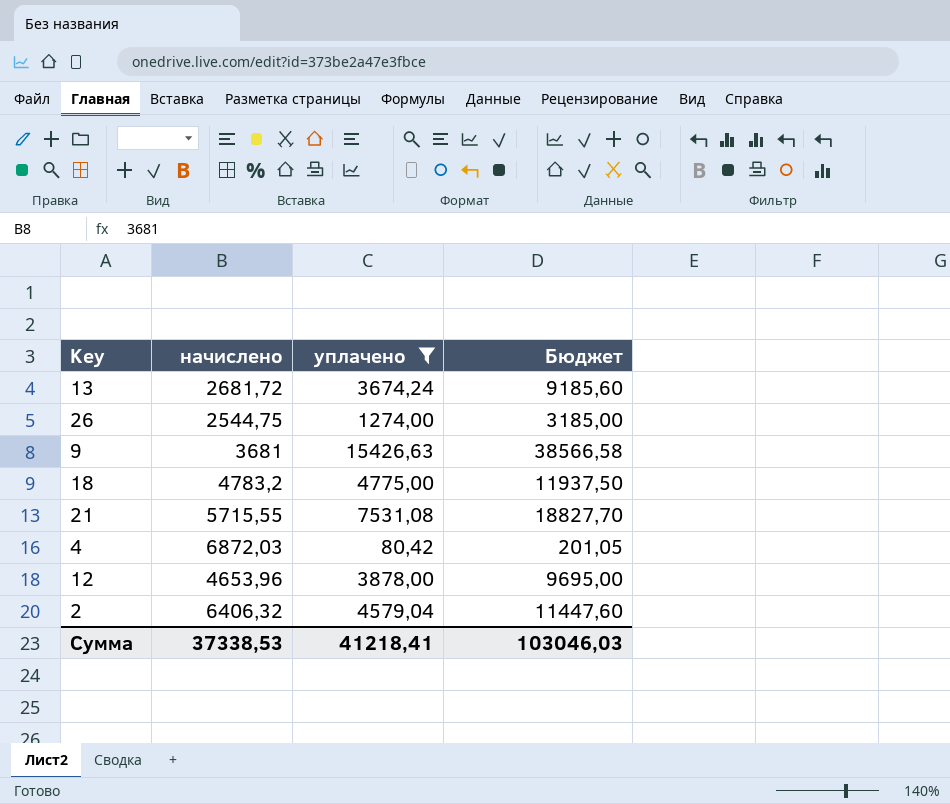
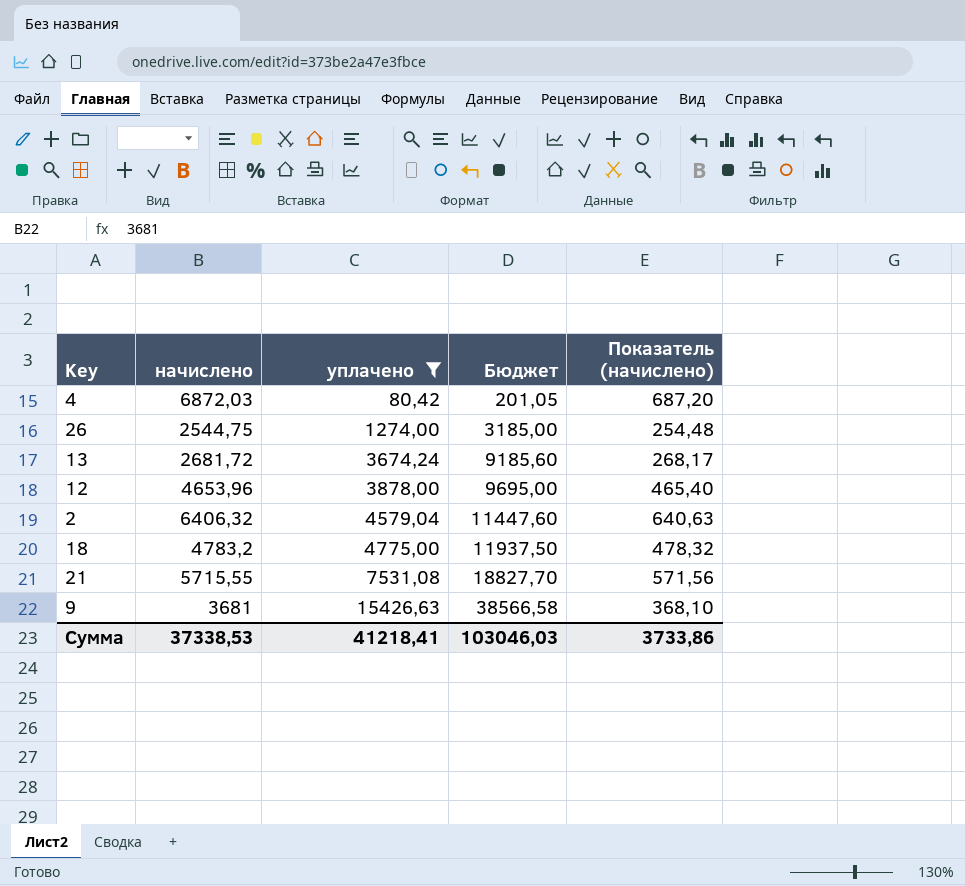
row order: none -> уплачено ascending
column Показатель (начислено) | formula: none -> [начислено] * 0,1

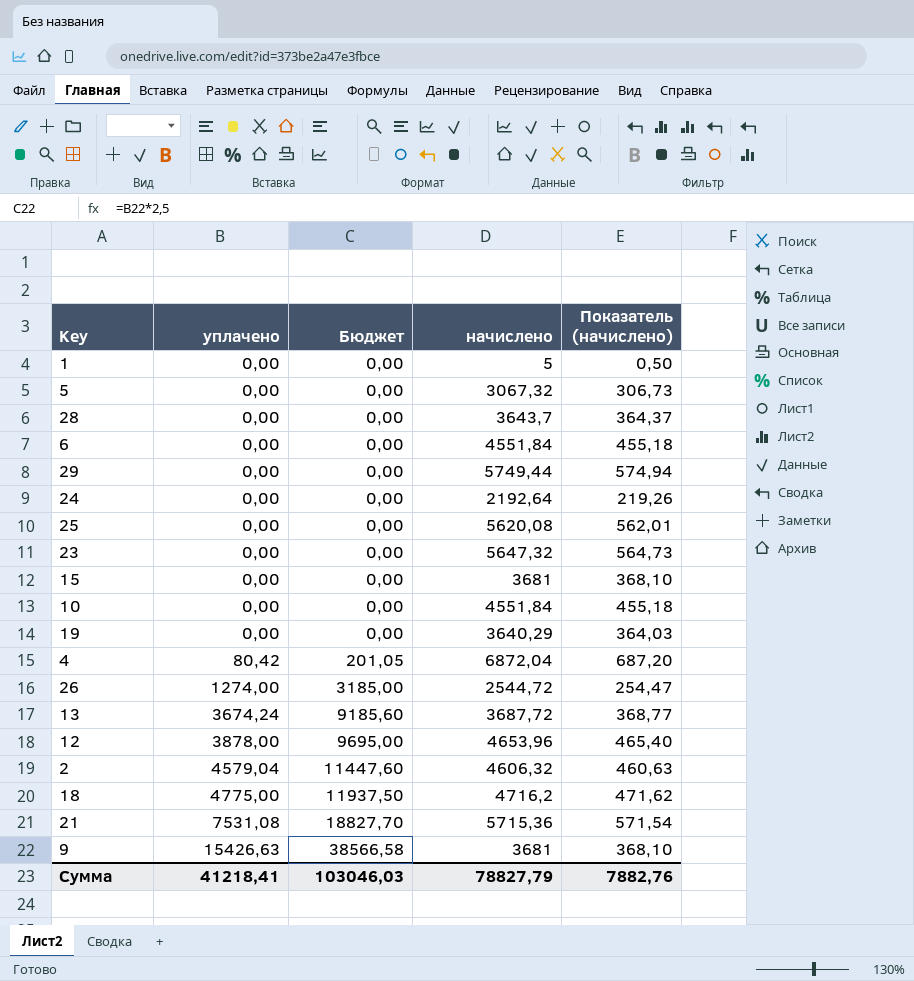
filter: уплачено != 0,00 -> none
column начислено | position: 2 -> 4
4 | начислено: 6872,03 -> 6872,04
26 | начислено: 2544,75 -> 2544,72
26 | Показатель (начислено): 254,48 -> 254,47
13 | начислено: 2681,72 -> 3687,72
13 | Показатель (начислено): 268,17 -> 368,77
2 | начислено: 6406,32 -> 4606,32
2 | Показатель (начислено): 640,63 -> 460,63
18 | начислено: 4783,2 -> 4716,2
18 | Показатель (начислено): 478,32 -> 471,62
21 | начислено: 5715,55 -> 5715,36
21 | Показатель (начислено): 571,56 -> 571,54
Сумма | начислено: 37338,53 -> 78827,79
Сумма | Показатель (начислено): 3733,86 -> 7882,76

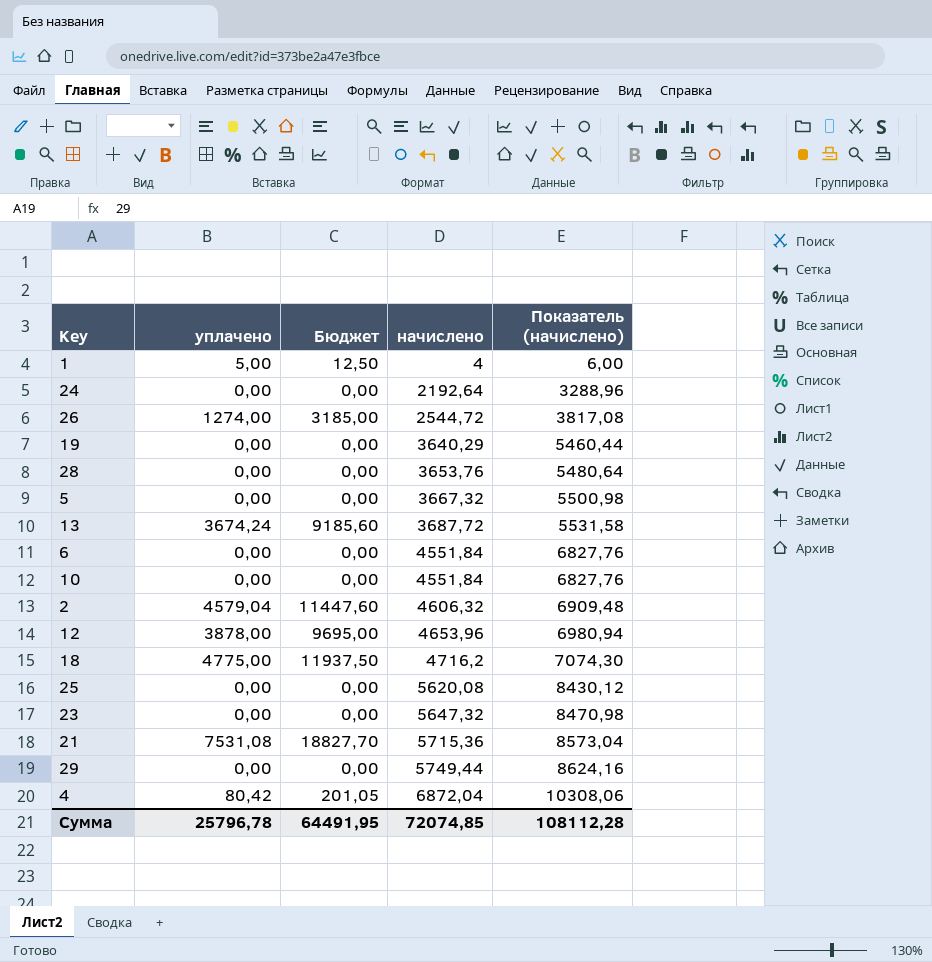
row order: уплачено ascending -> начислено ascending
column Показатель (начислено) | formula: [начислено] * 0,1 -> [начислено] * 1,5
row 15: 0,00 | 0,00 | 3681 | 368,10 -> none
row 9: 15426,63 | 38566,58 | 3681 | 368,10 -> none
1 | уплачено: 0,00 -> 5,00
1 | Бюджет: 0,00 -> 12,50
1 | начислено: 5 -> 4
28 | начислено: 3643,7 -> 3653,76
5 | начислено: 3067,32 -> 3667,32
Сумма | уплачено: 41218,41 -> 25796,78
Сумма | Бюджет: 103046,03 -> 64491,95
Сумма | начислено: 78827,79 -> 72074,85
Сумма | Показатель (начислено): 7882,76 -> 108112,28

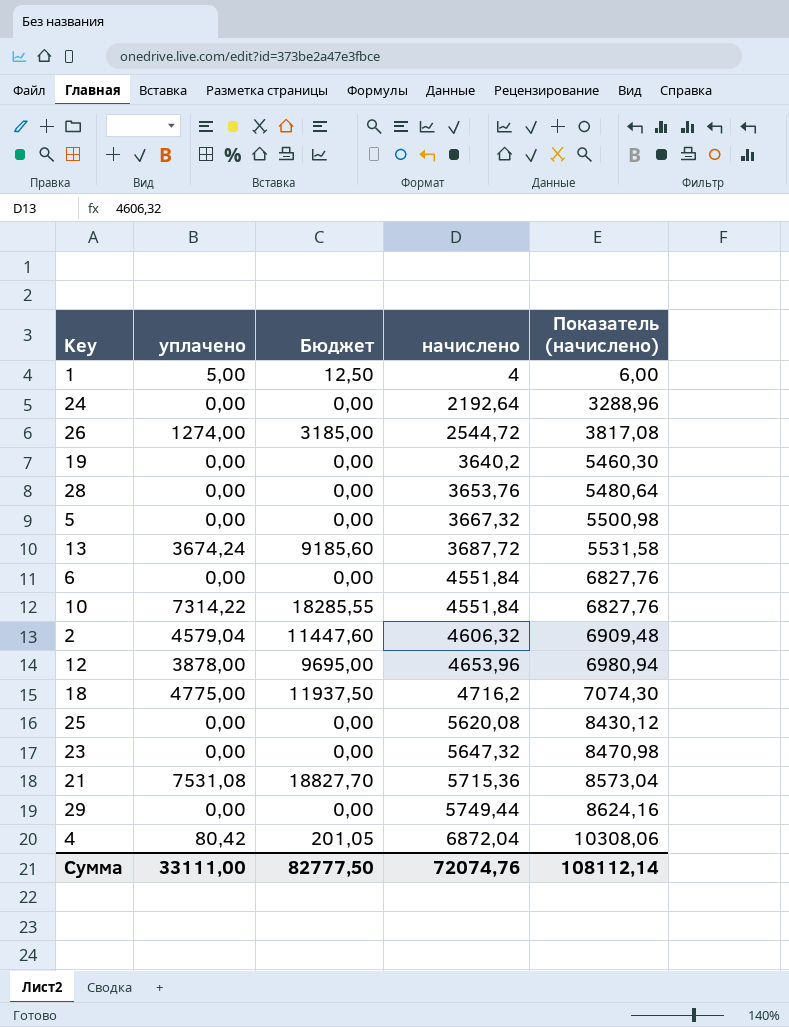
19 | начислено: 3640,29 -> 3640,2
19 | Показатель (начислено): 5460,44 -> 5460,30
10 | уплачено: 0,00 -> 7314,22
10 | Бюджет: 0,00 -> 18285,55
Сумма | уплачено: 25796,78 -> 33111,00
Сумма | Бюджет: 64491,95 -> 82777,50
Сумма | начислено: 72074,85 -> 72074,76
Сумма | Показатель (начислено): 108112,28 -> 108112,14

